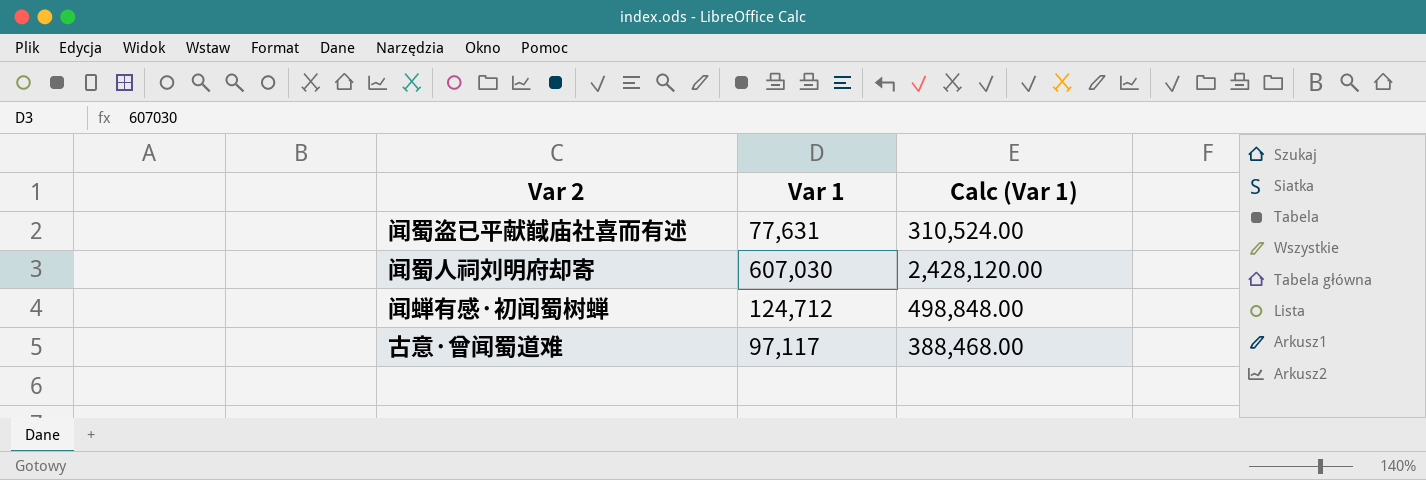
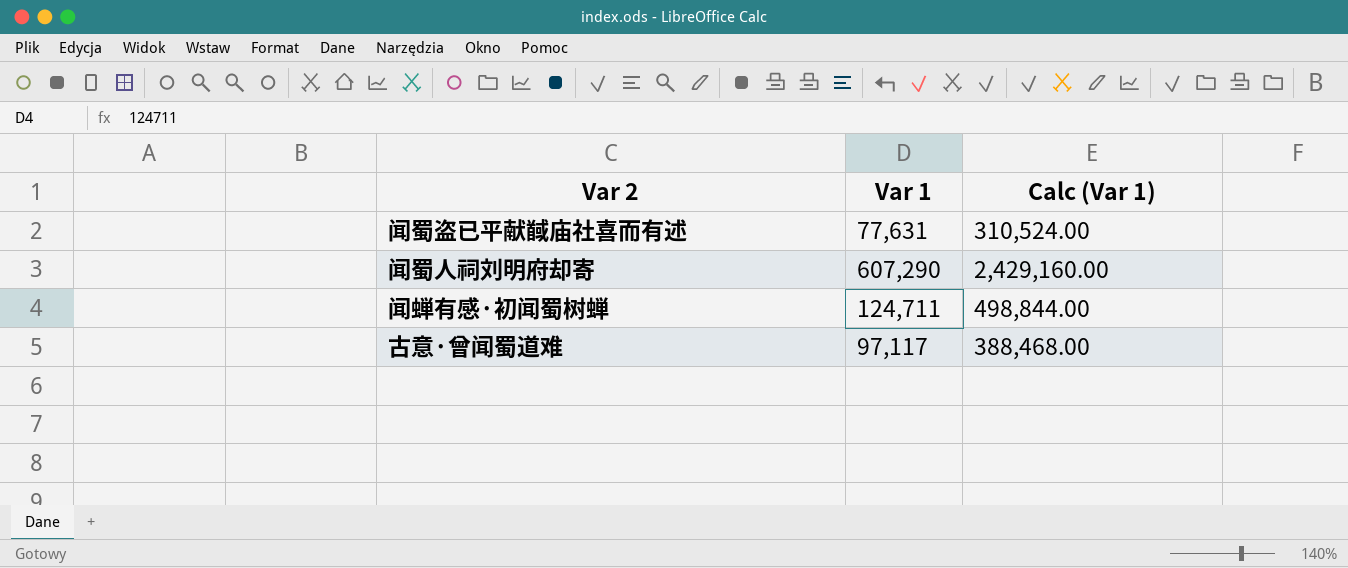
闻蜀人祠刘明府却寄 | Var 1: 607,030 -> 607,290
闻蜀人祠刘明府却寄 | Calc (Var 1): 2,428,120.00 -> 2,429,160.00
闻蝉有感·初闻蜀树蝉 | Var 1: 124,712 -> 124,711
闻蝉有感·初闻蜀树蝉 | Calc (Var 1): 498,848.00 -> 498,844.00

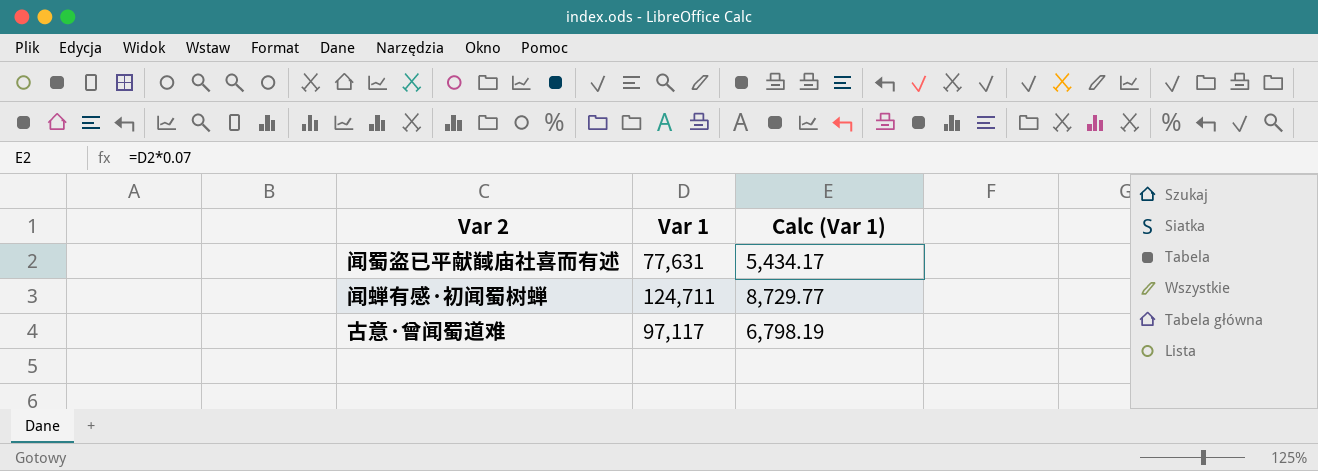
column Calc (Var 1) | formula: [Var 1] * 4 -> [Var 1] * 0.07
row 闻蜀人祠刘明府却寄: 607,290 | 2,429,160.00 -> none

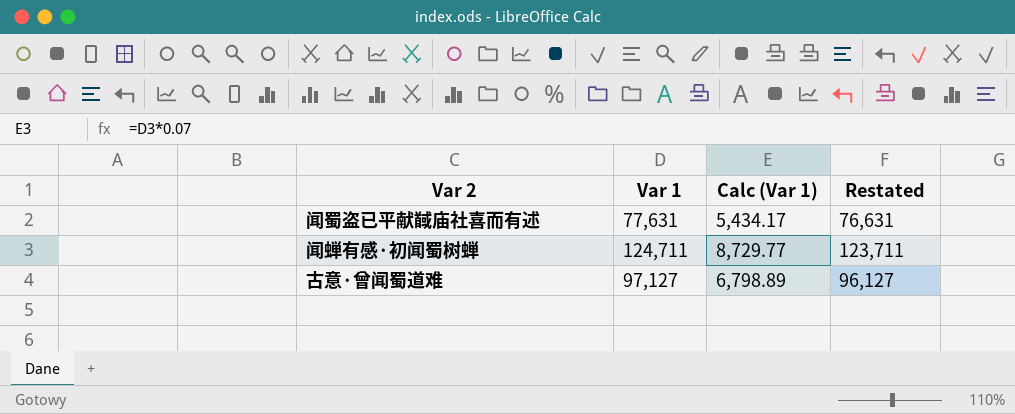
column Restated | formula: none -> [Var 1] - 1000
古意·曾闻蜀道难 | Var 1: 97,117 -> 97,127
古意·曾闻蜀道难 | Calc (Var 1): 6,798.19 -> 6,798.89

